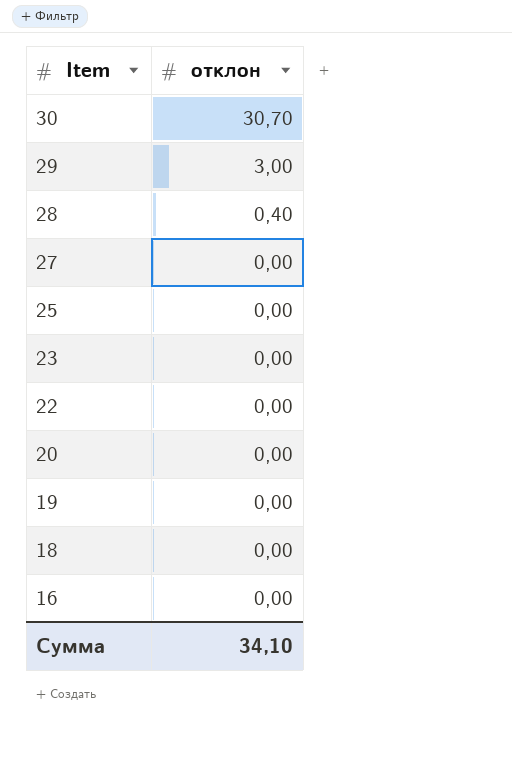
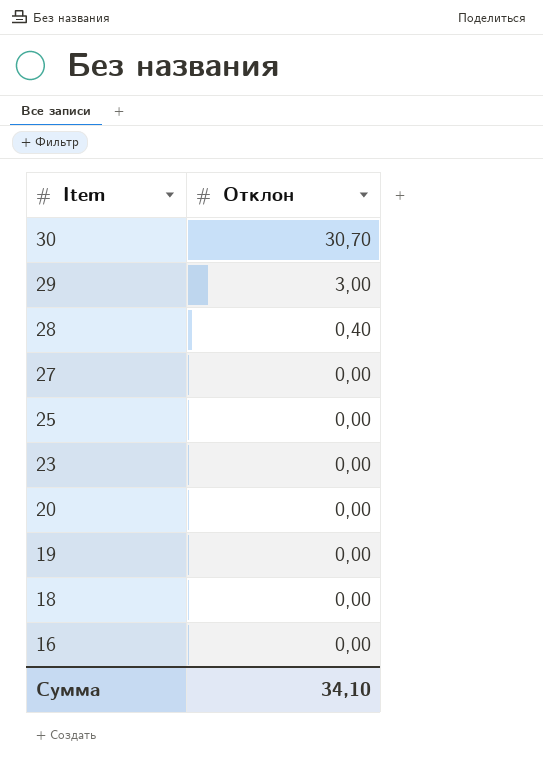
column name: отклон -> Отклон
row 22: 0,00 -> none

